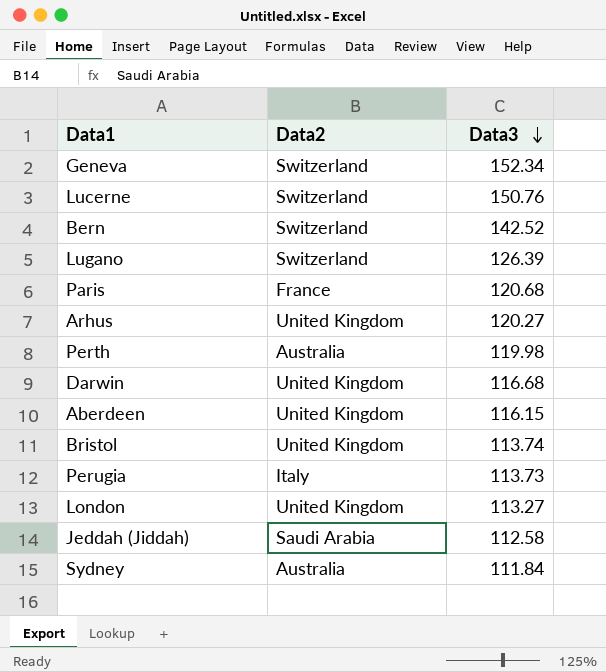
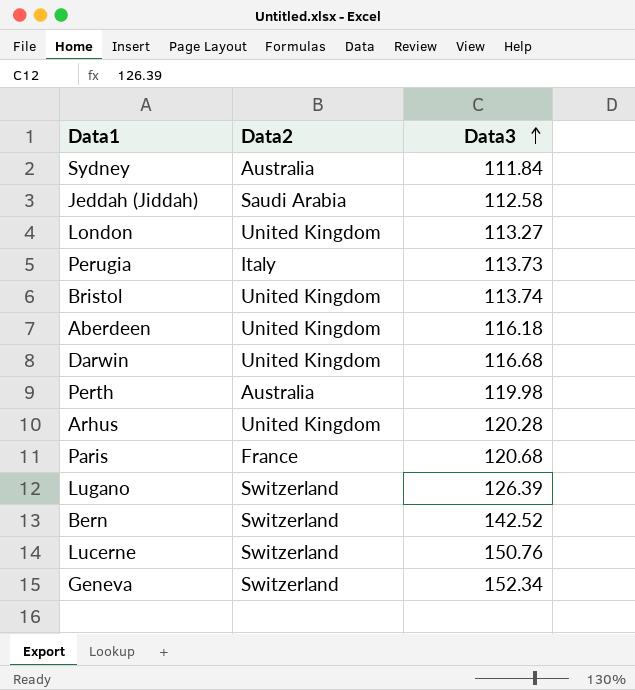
row order: Data3 descending -> Data3 ascending
Aberdeen | Data3: 116.15 -> 116.18
Arhus | Data3: 120.27 -> 120.28

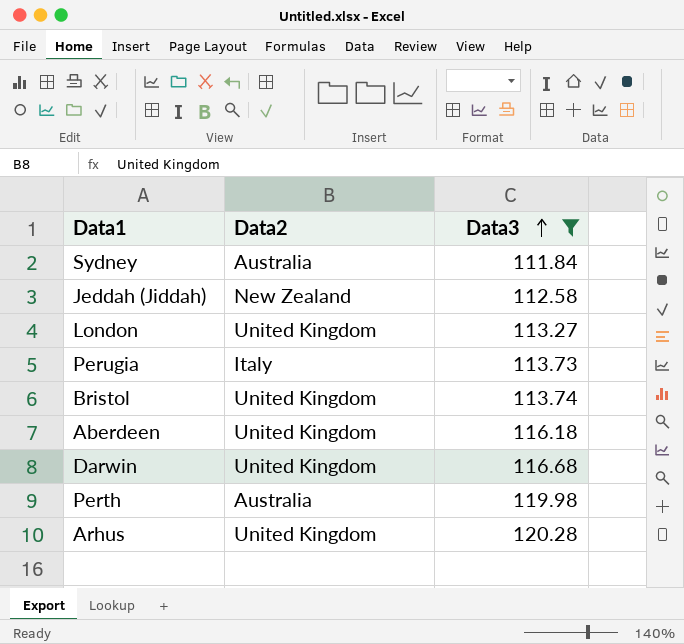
filter: none -> Data3 <= 120.28
Jeddah (Jiddah) | Data2: Saudi Arabia -> New Zealand

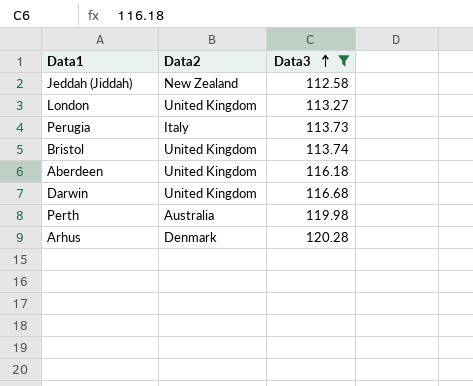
row Sydney: Australia | 111.84 -> none
Arhus | Data2: United Kingdom -> Denmark

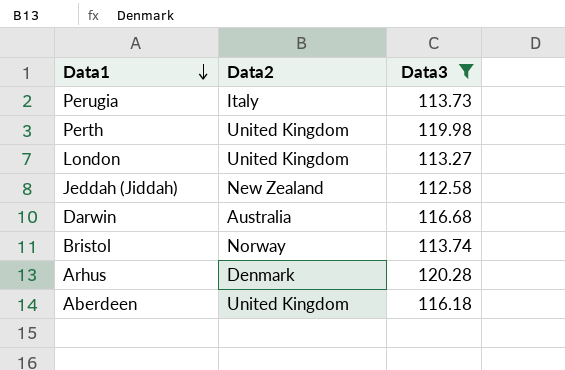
row order: Data3 ascending -> Data1 descending
Perth | Data2: Australia -> United Kingdom
Darwin | Data2: United Kingdom -> Australia
Bristol | Data2: United Kingdom -> Norway

